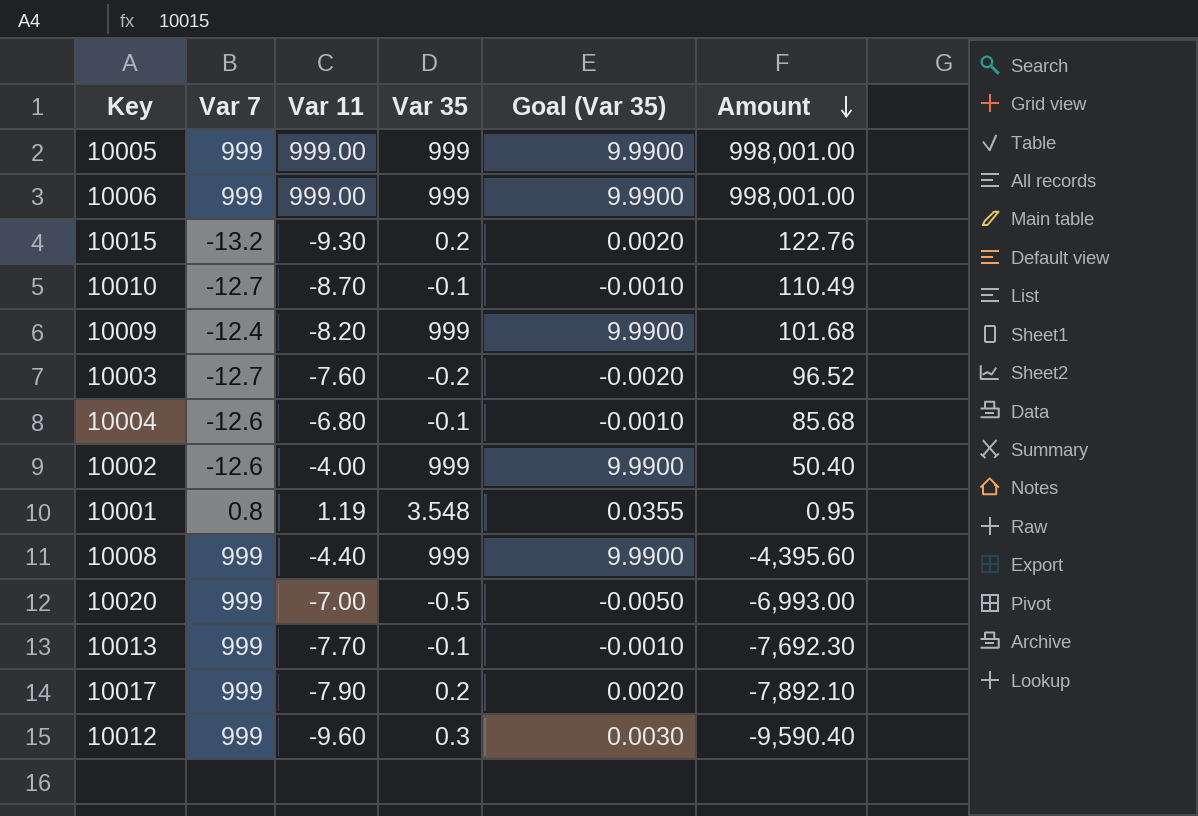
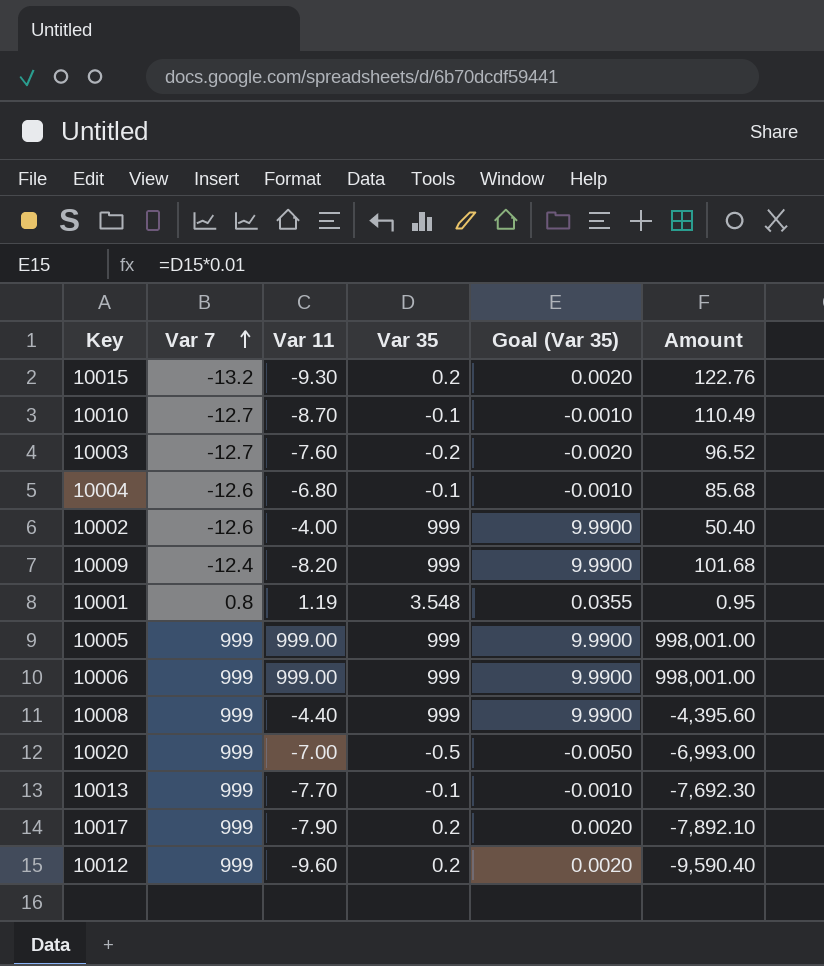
row order: Amount descending -> Var 7 ascending
10012 | Var 35: 0.3 -> 0.2
10012 | Goal (Var 35): 0.0030 -> 0.0020

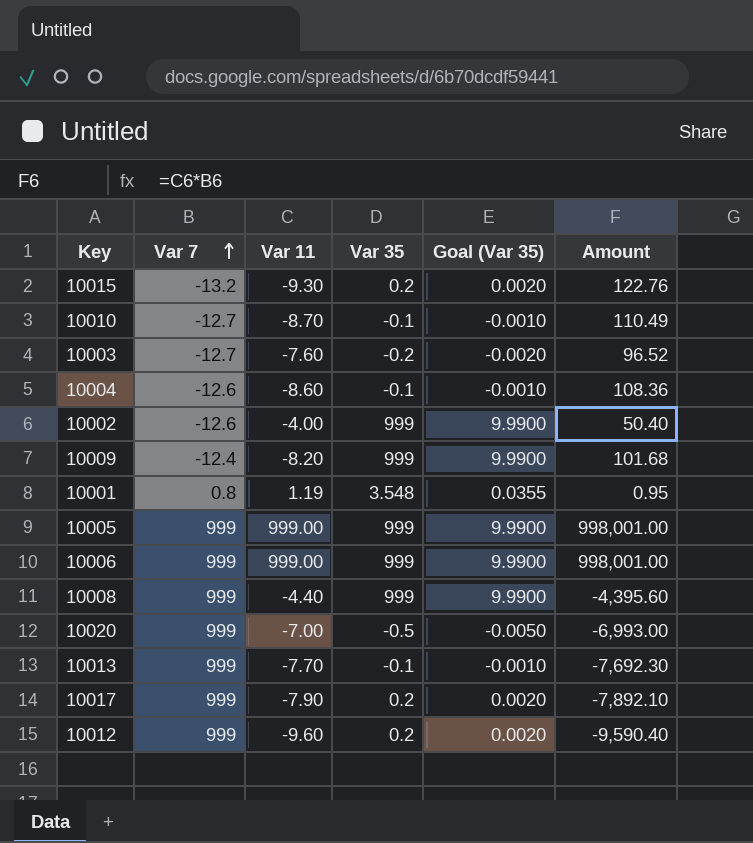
10004 | Var 11: -6.80 -> -8.60
10004 | Amount: 85.68 -> 108.36

